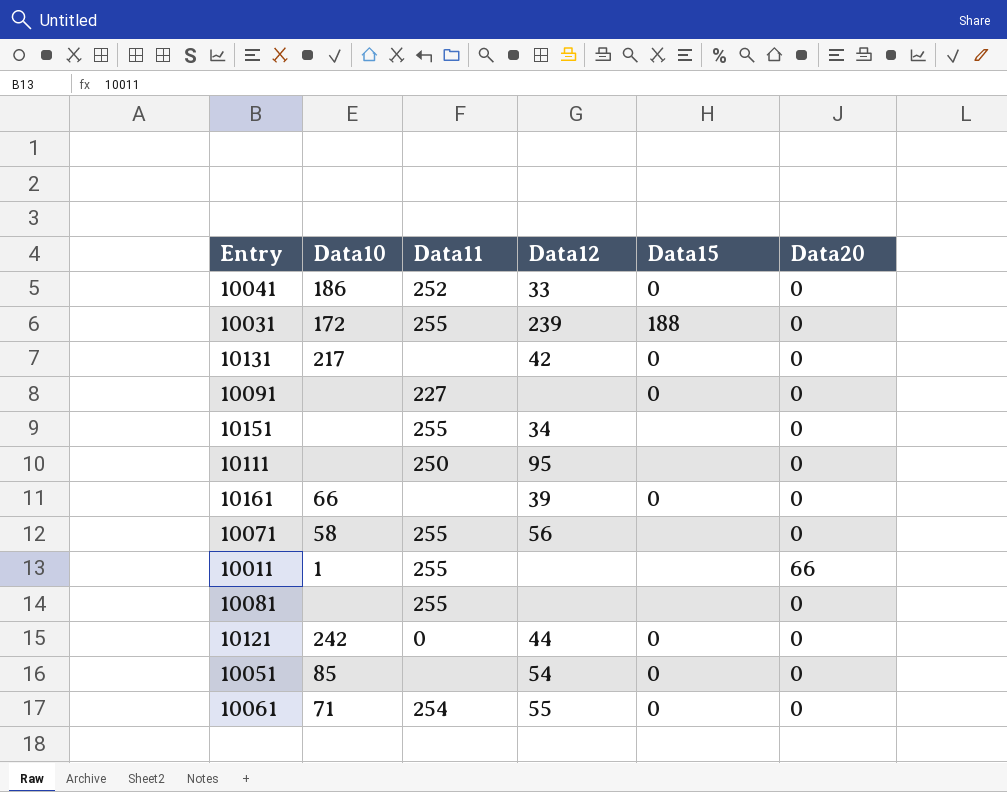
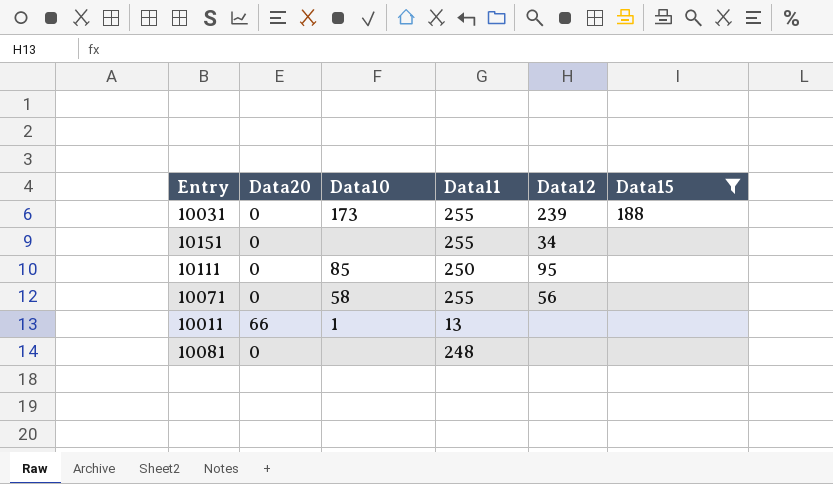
filter: none -> Data15 != 0
column Data20 | position: 6 -> 2
10031 | Data10: 172 -> 173
10111 | Data10: none -> 85
10011 | Data11: 255 -> 13
10081 | Data11: 255 -> 248

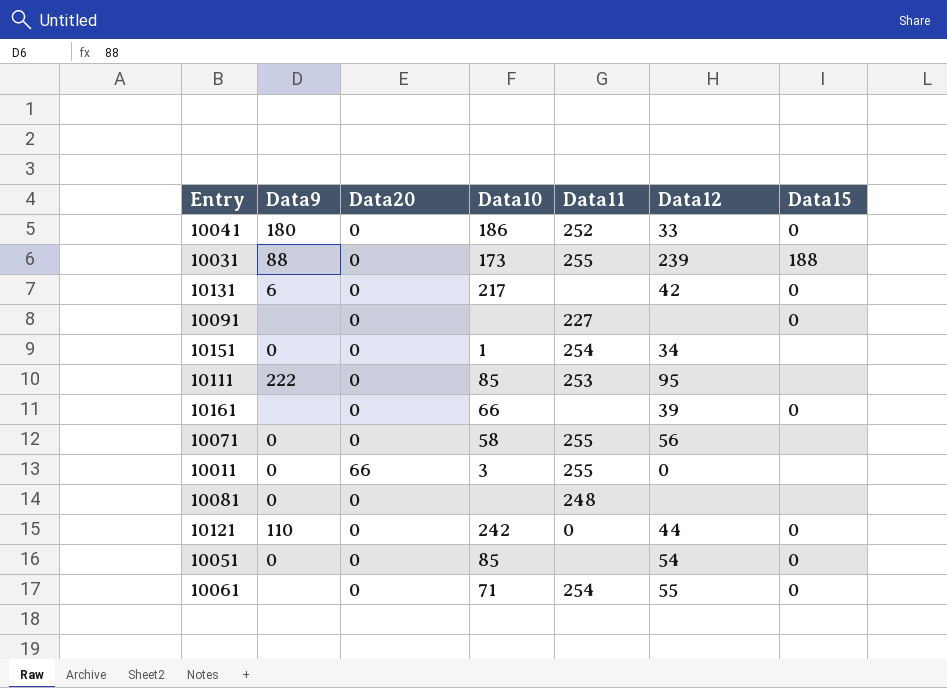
filter: Data15 != 0 -> none
column Data9 | position: none -> 2
10151 | Data10: none -> 1
10151 | Data11: 255 -> 254
10111 | Data11: 250 -> 253
10011 | Data10: 1 -> 3
10011 | Data11: 13 -> 255
10011 | Data12: none -> 0

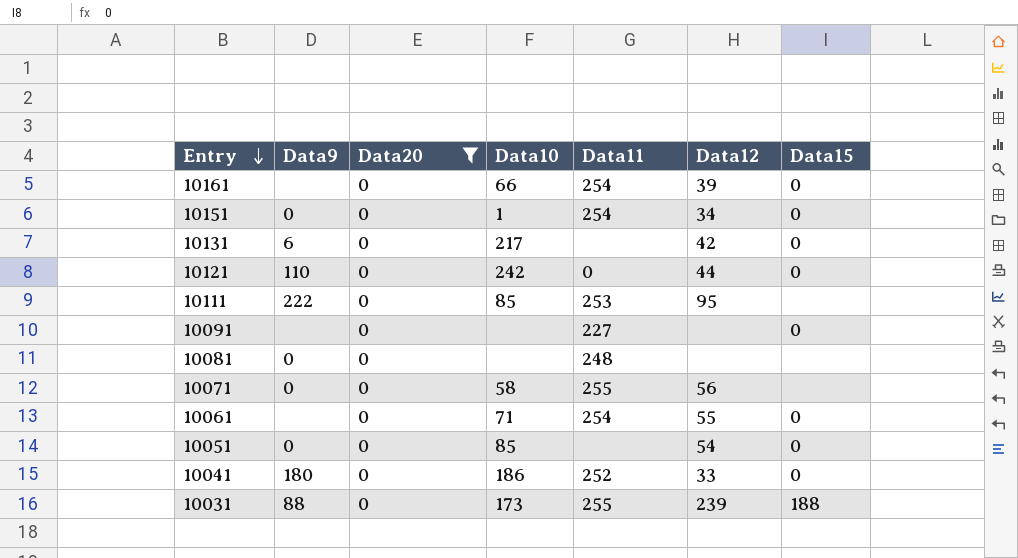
filter: none -> Data20 = 0
row order: none -> Entry descending
10161 | Data11: none -> 254
10151 | Data15: none -> 0

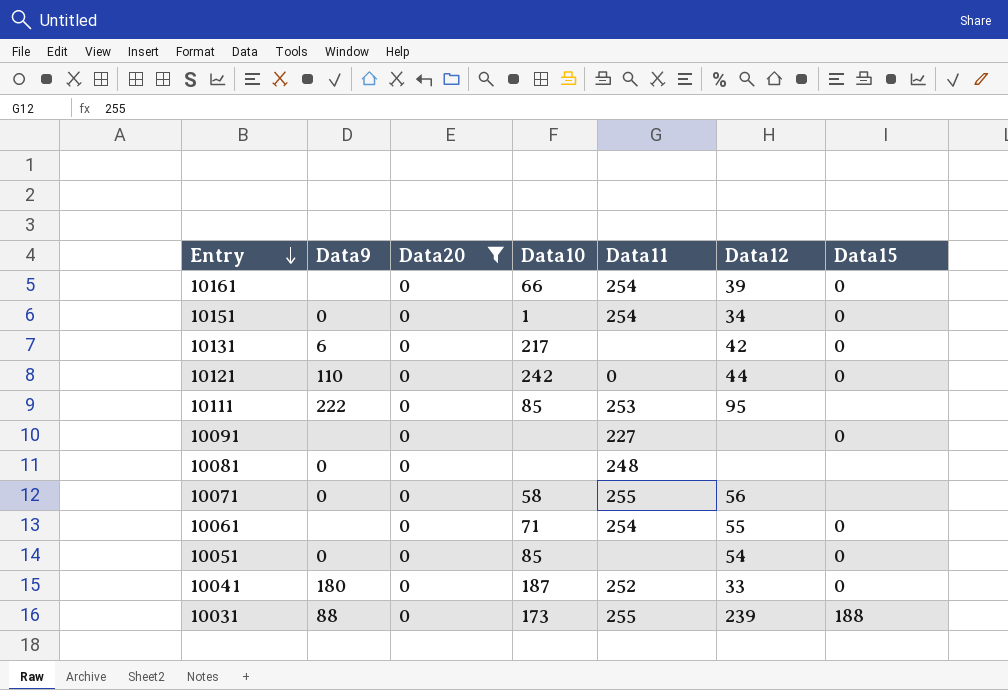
10041 | Data10: 186 -> 187

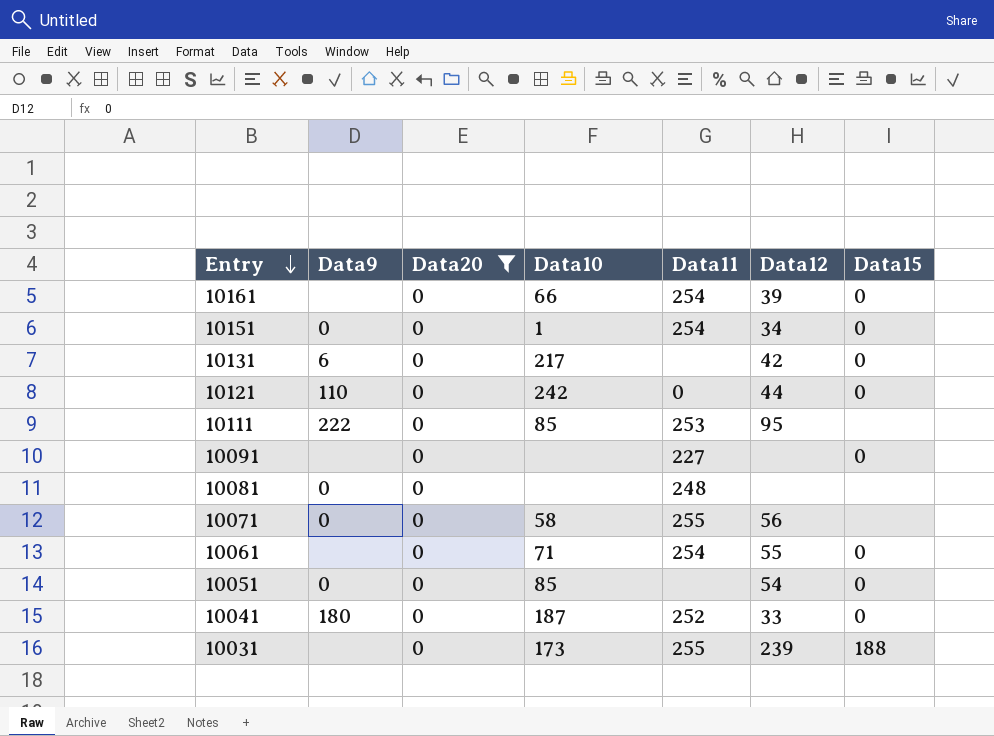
10031 | Data9: 88 -> none

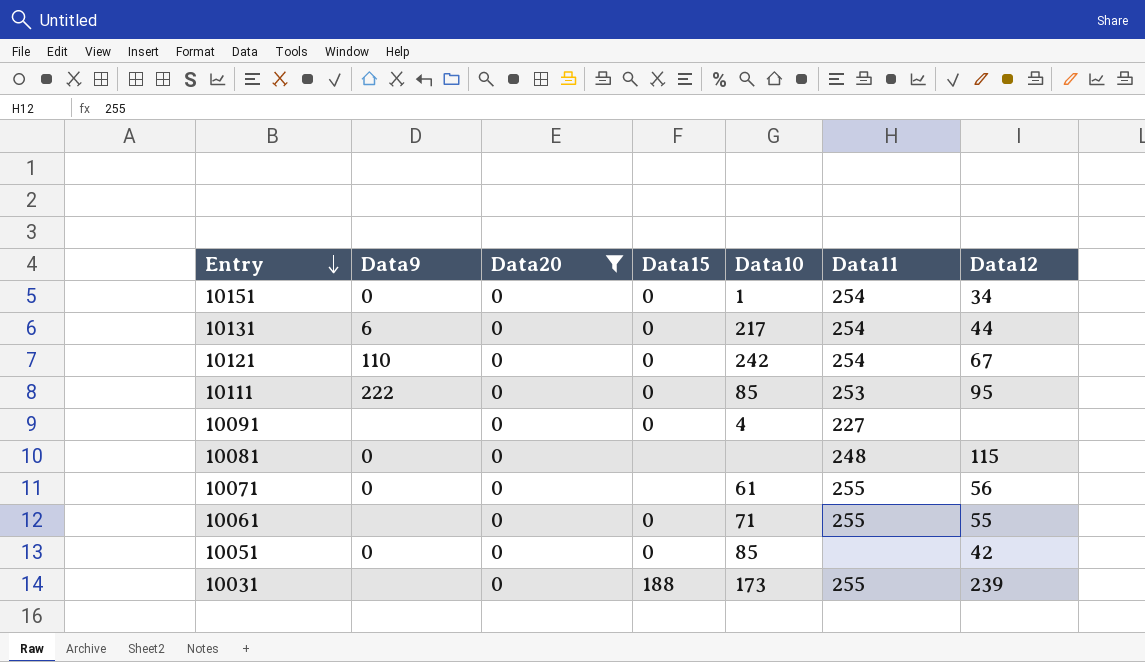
column Data15 | position: 7 -> 4
row 10161: none | 0 | 66 | 254 | 39 | 0 -> none
row 10041: 180 | 0 | 187 | 252 | 33 | 0 -> none
10131 | Data11: none -> 254
10131 | Data12: 42 -> 44
10121 | Data11: 0 -> 254
10121 | Data12: 44 -> 67
10111 | Data15: none -> 0
10091 | Data10: none -> 4
10081 | Data12: none -> 115
10071 | Data10: 58 -> 61
10061 | Data11: 254 -> 255
10051 | Data12: 54 -> 42

